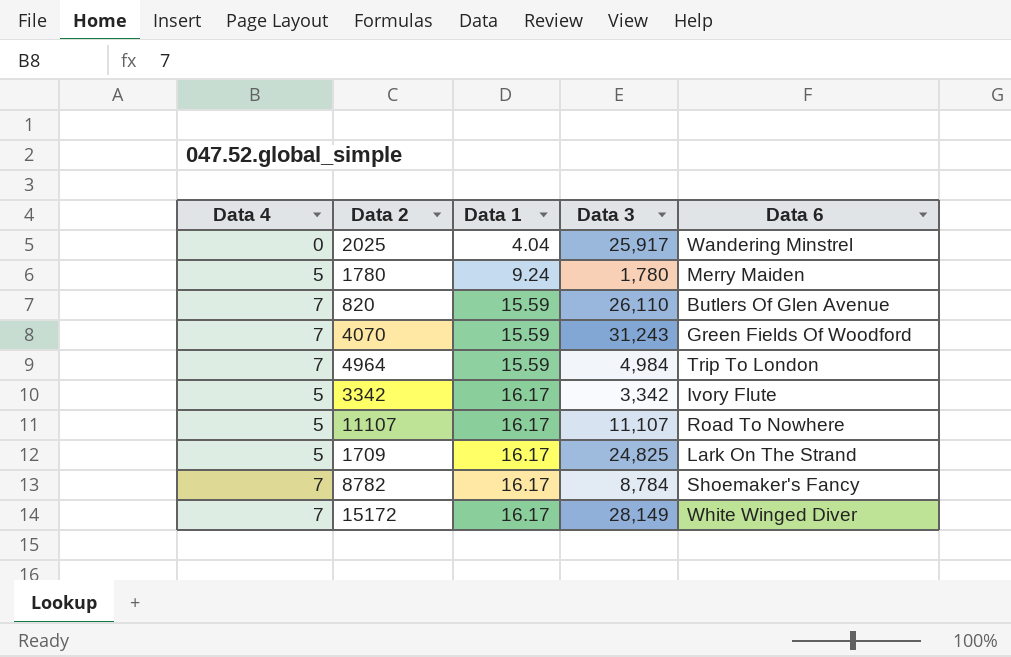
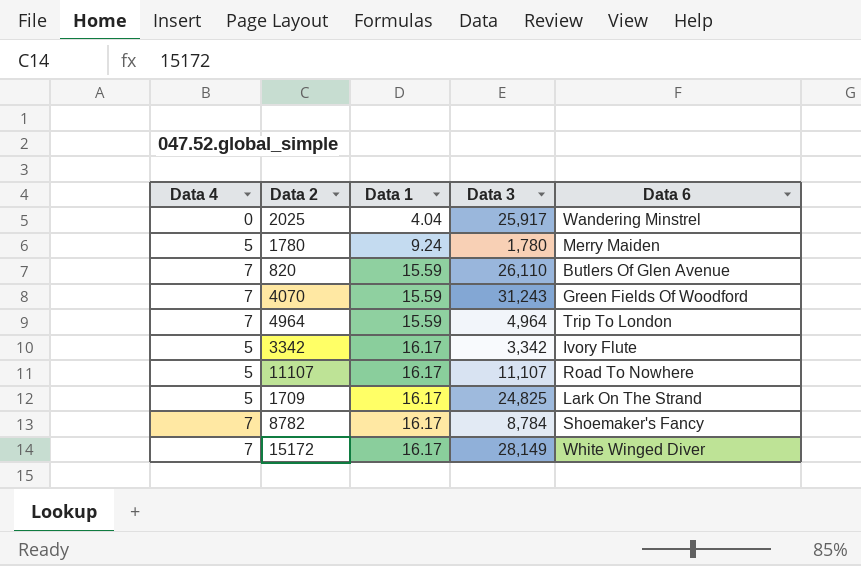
4964 | Data 3: 4,984 -> 4,964

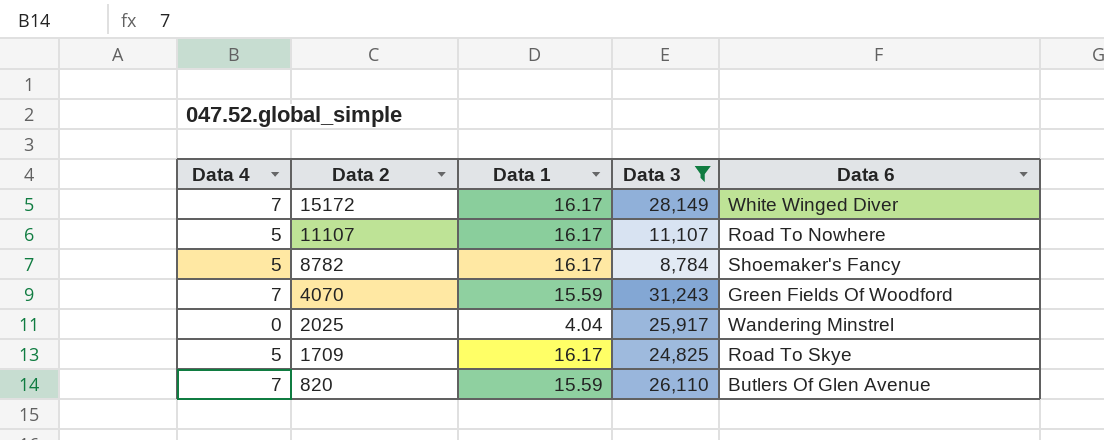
filter: none -> Data 3 >= 8,784
row order: Data 1 ascending -> Data 2 descending
8782 | Data 4: 7 -> 5
1709 | Data 6: Lark On The Strand -> Road To Skye

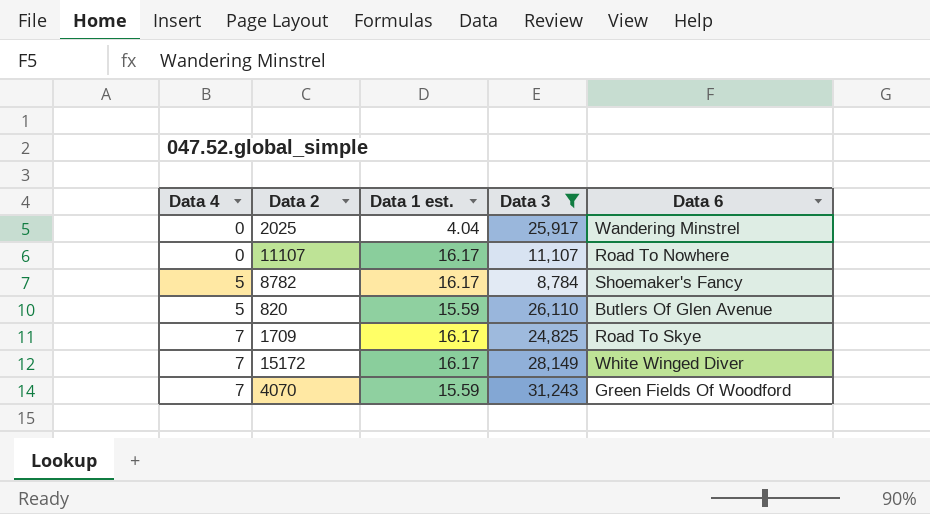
row order: Data 2 descending -> Data 4 ascending
column name: Data 1 -> Data 1 est.
11107 | Data 4: 5 -> 0
820 | Data 4: 7 -> 5
1709 | Data 4: 5 -> 7

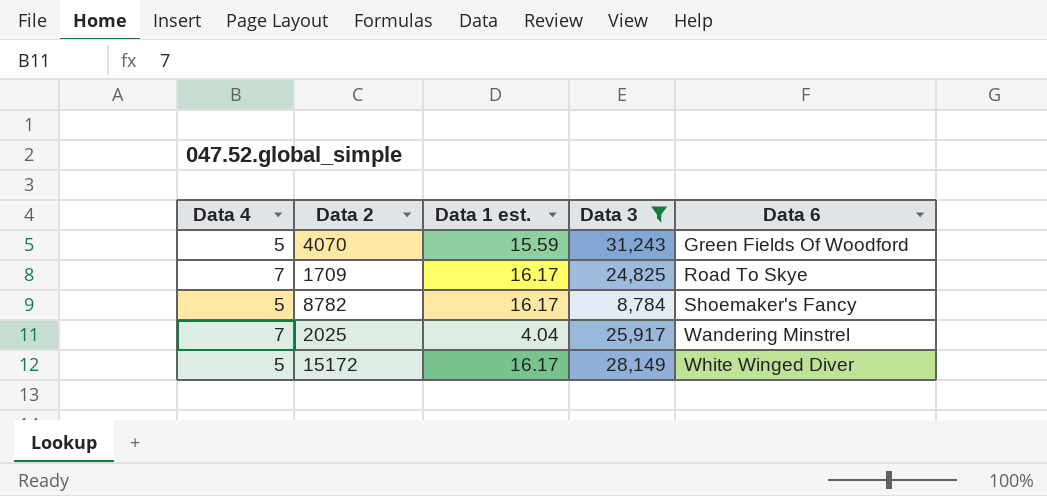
row order: Data 4 ascending -> Data 6 ascending
row 11107: 0 | 16.17 | 11,107 | Road To Nowhere -> none
row 820: 5 | 15.59 | 26,110 | Butlers Of Glen Avenue -> none
4070 | Data 4: 7 -> 5
2025 | Data 4: 0 -> 7
15172 | Data 4: 7 -> 5

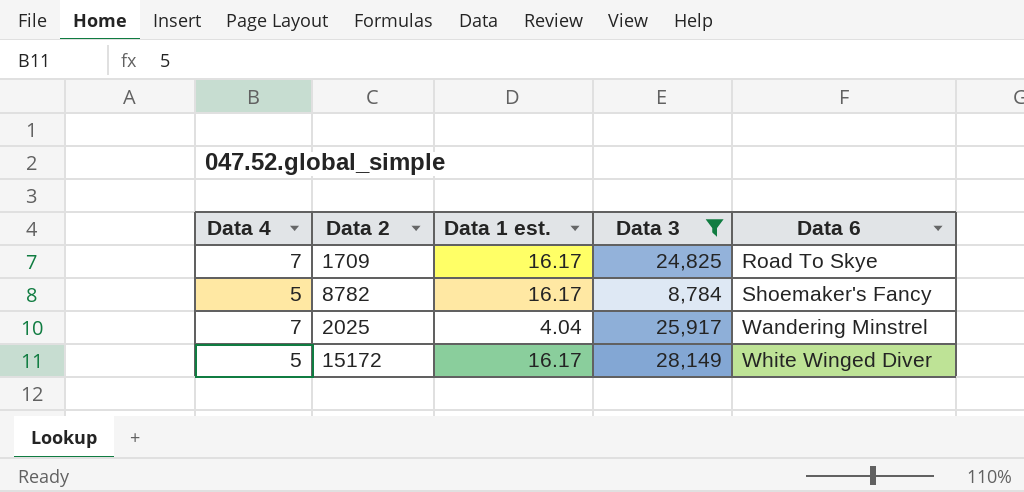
row 4070: 5 | 15.59 | 31,243 | Green Fields Of Woodford -> none

